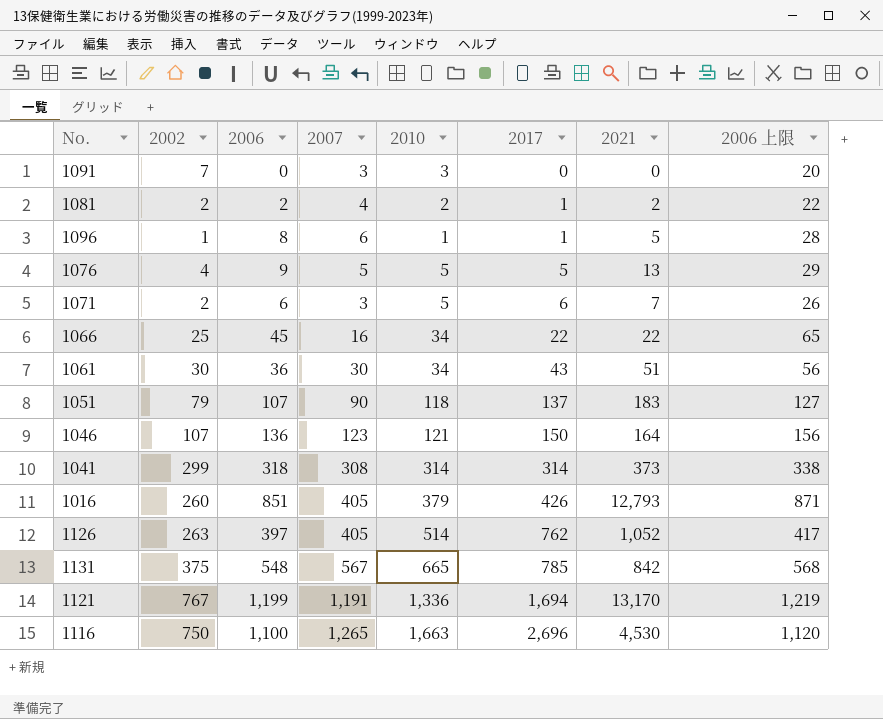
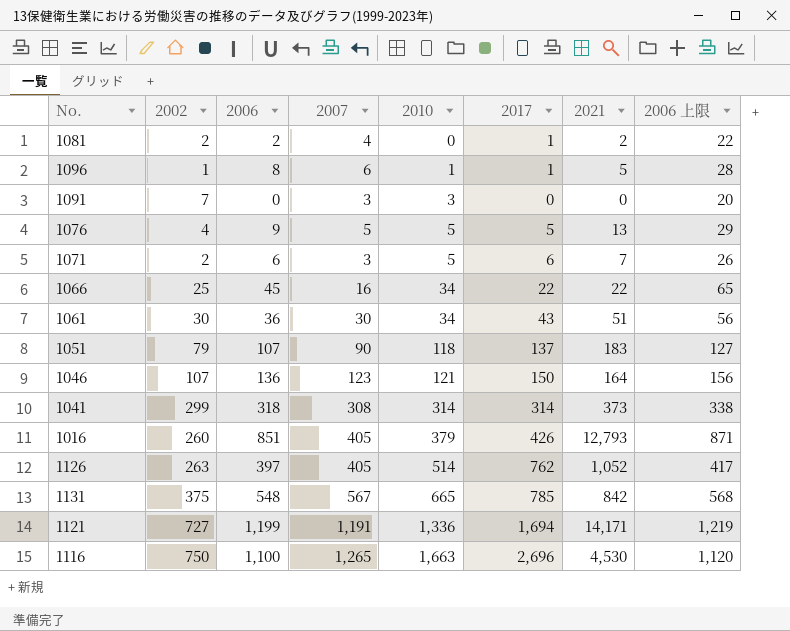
row order: 2017 ascending -> 2010 ascending
1081 | 2010: 2 -> 0
1121 | 2002: 767 -> 727
1121 | 2021: 13,170 -> 14,171

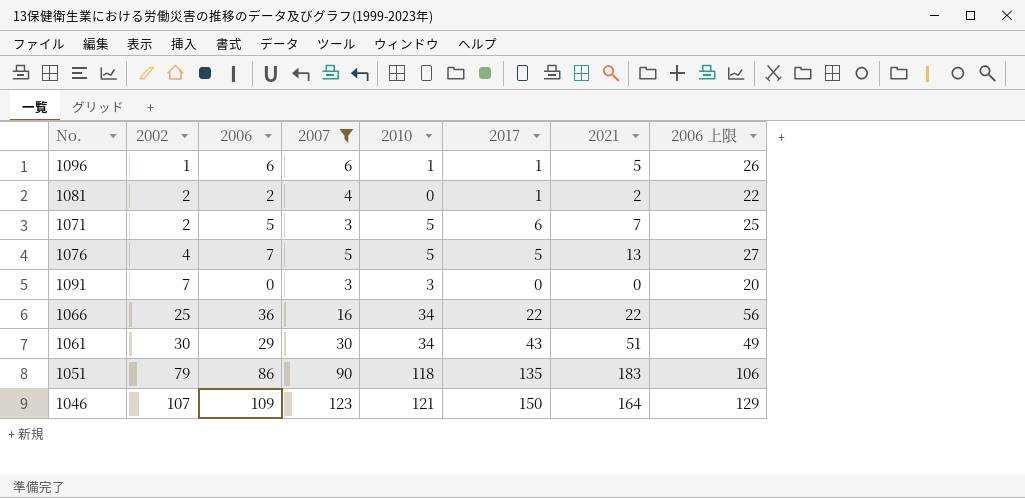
filter: none -> 2007 <= 123
row order: 2010 ascending -> 2002 ascending
1096 | 2006: 8 -> 6
1096 | 2006 上限: 28 -> 26
1071 | 2006: 6 -> 5
1071 | 2006 上限: 26 -> 25
1076 | 2006: 9 -> 7
1076 | 2006 上限: 29 -> 27
1066 | 2006: 45 -> 36
1066 | 2006 上限: 65 -> 56
1061 | 2006: 36 -> 29
1061 | 2006 上限: 56 -> 49
1051 | 2006: 107 -> 86
1051 | 2017: 137 -> 135
1051 | 2006 上限: 127 -> 106
1046 | 2006: 136 -> 109
1046 | 2006 上限: 156 -> 129

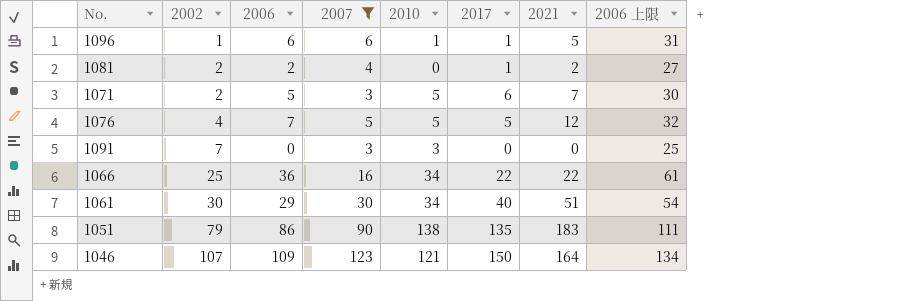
column 2006 上限 | formula: [2006] + 20 -> [2006] + 25
1076 | 2021: 13 -> 12
1061 | 2017: 43 -> 40
1051 | 2010: 118 -> 138

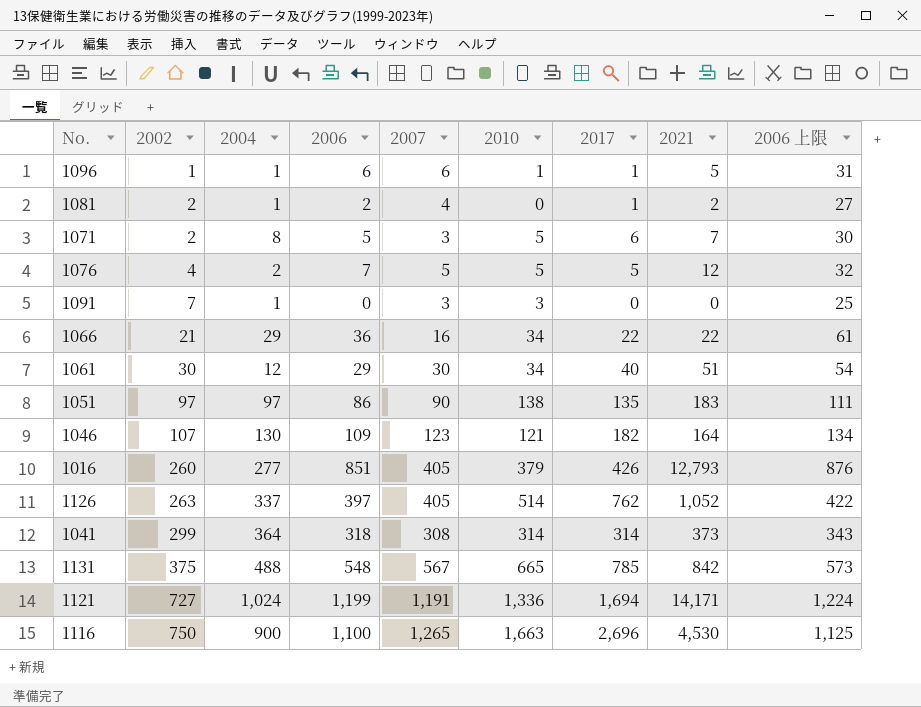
filter: 2007 <= 123 -> none
column 2004 | position: none -> 3
1066 | 2002: 25 -> 21
1051 | 2002: 79 -> 97
1046 | 2017: 150 -> 182

